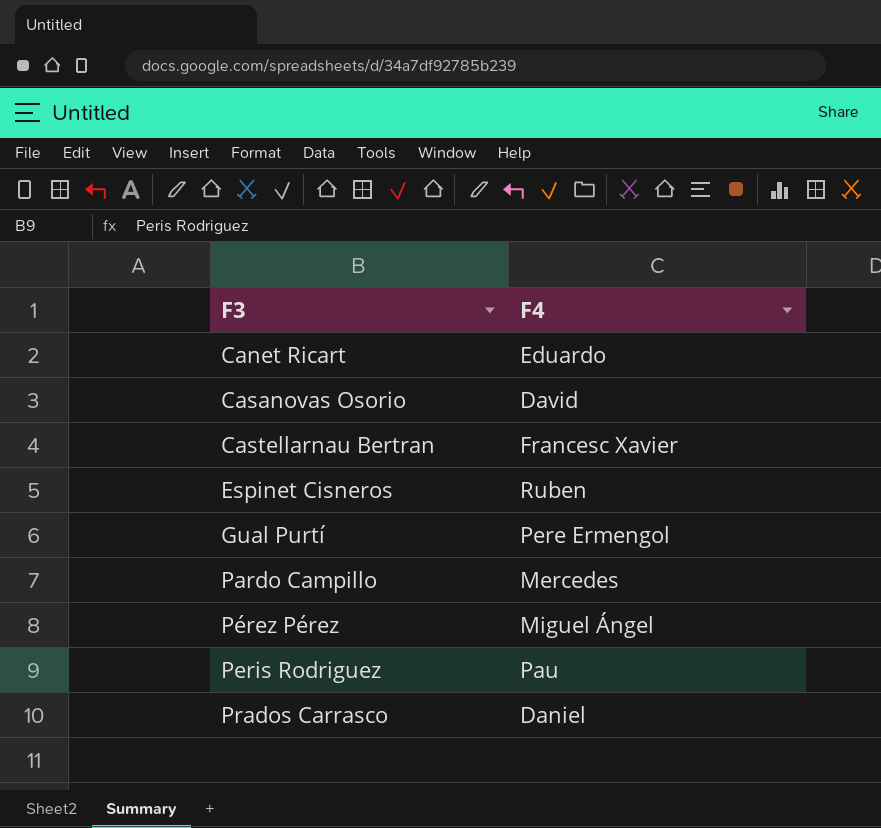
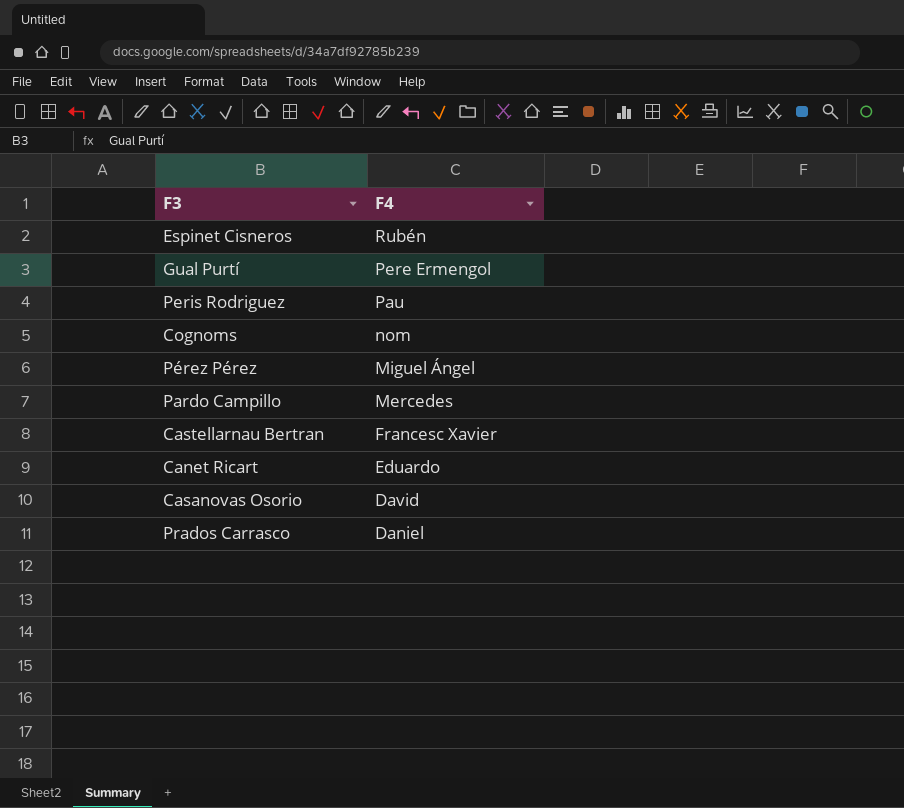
row order: F3 ascending -> F4 descending
Espinet Cisneros | F4: Ruben -> Rubén
row Cognoms: none -> nom

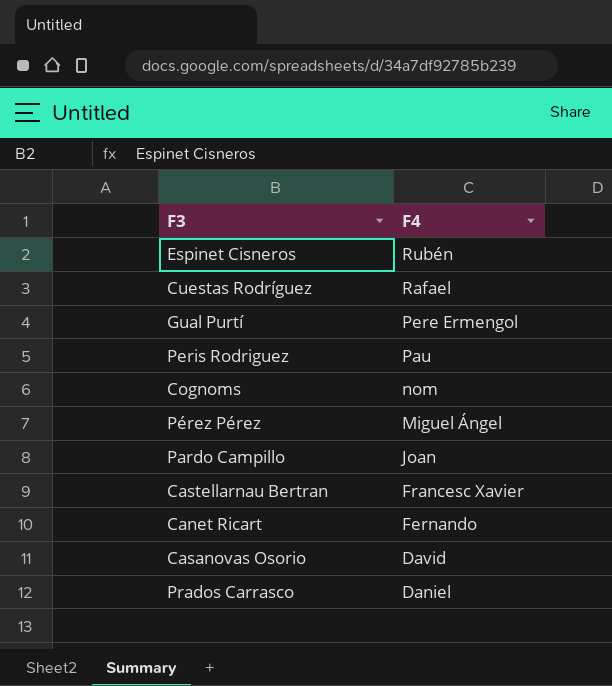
row Cuestas Rodríguez: none -> Rafael
Pardo Campillo | F4: Mercedes -> Joan
Canet Ricart | F4: Eduardo -> Fernando

